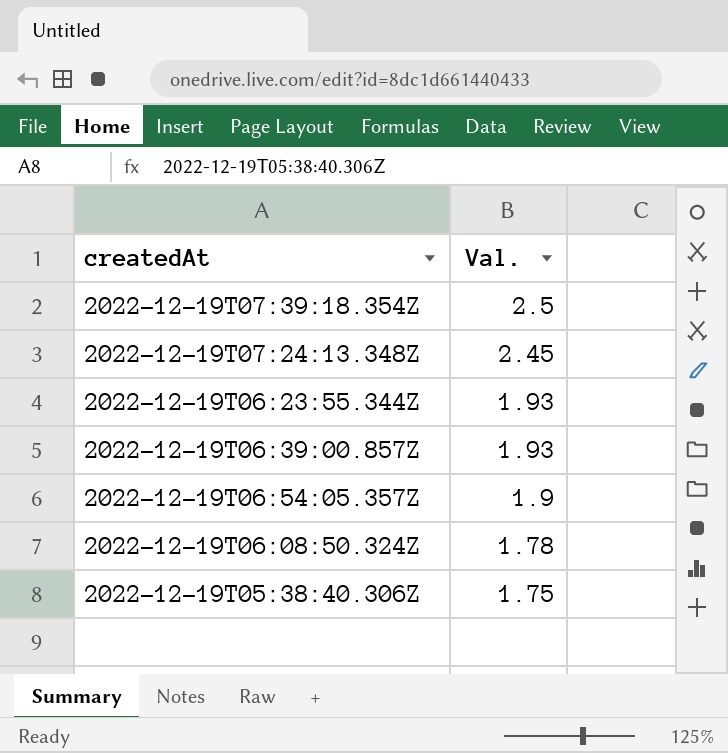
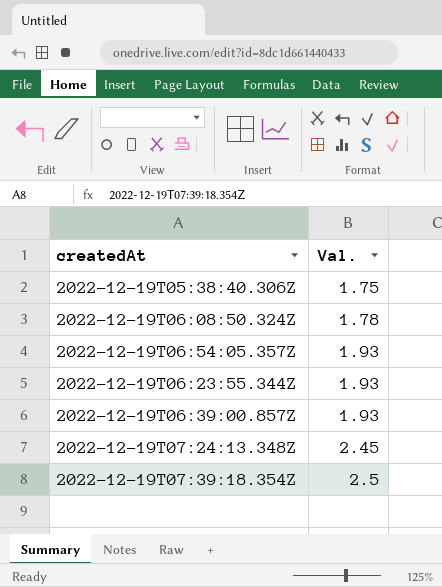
row order: Val. descending -> Val. ascending
2022-12-19T06:54:05.357Z | Val.: 1.9 -> 1.93

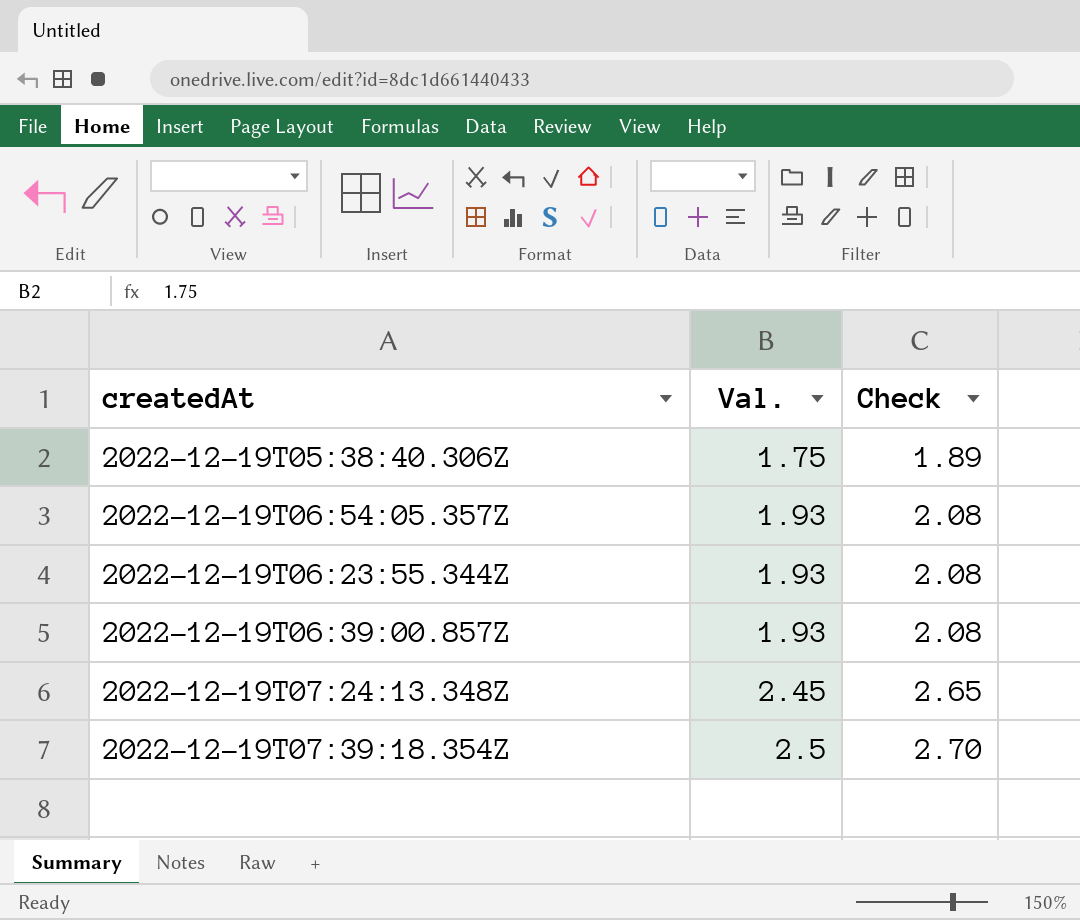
column Check | formula: none -> [Val.] * 1.08
row 2022-12-19T06:08:50.324Z: 1.78 -> none

